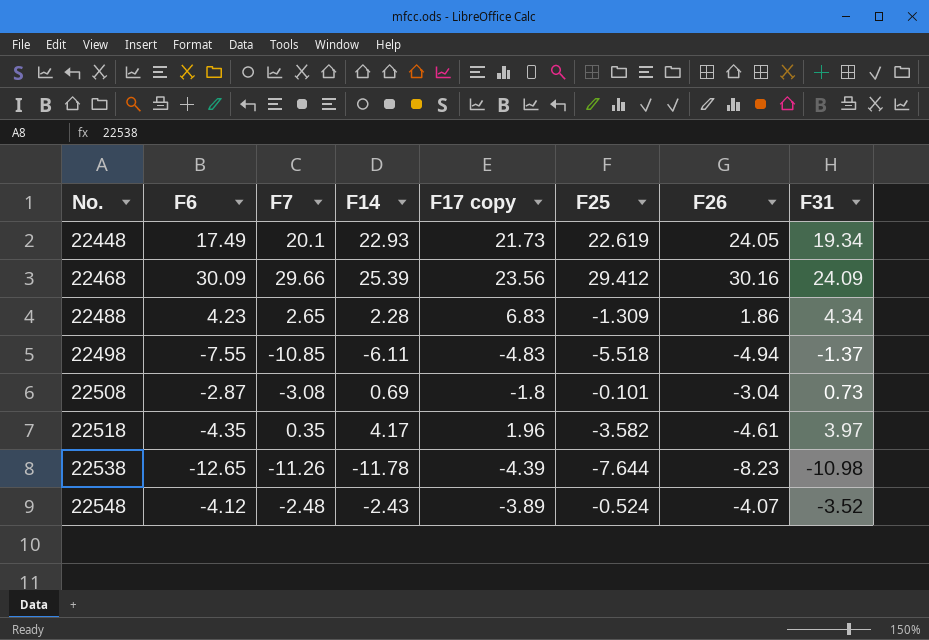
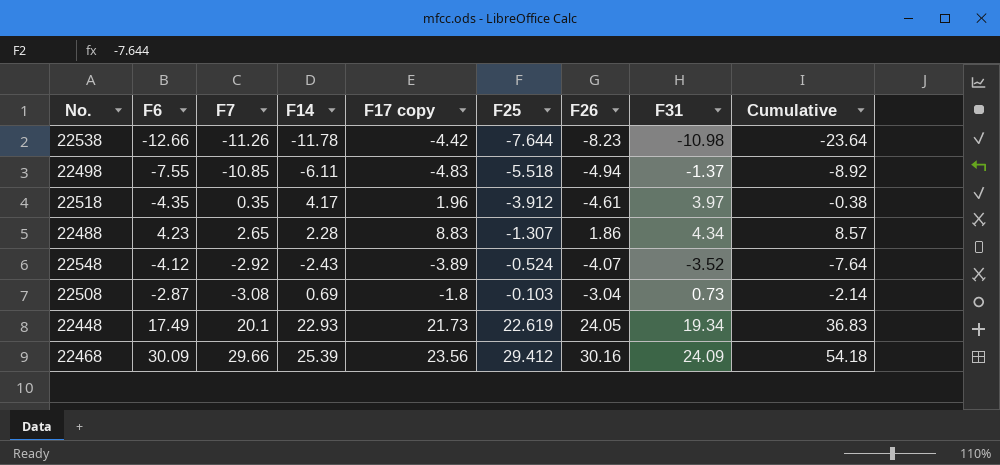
row order: No. ascending -> F25 ascending
column Cumulative | formula: none -> [F6] + [F31]
22538 | F6: -12.65 -> -12.66
22538 | F17 copy: -4.39 -> -4.42
22518 | F25: -3.582 -> -3.912
22488 | F17 copy: 6.83 -> 8.83
22488 | F25: -1.309 -> -1.307
22548 | F7: -2.48 -> -2.92
22508 | F25: -0.101 -> -0.103

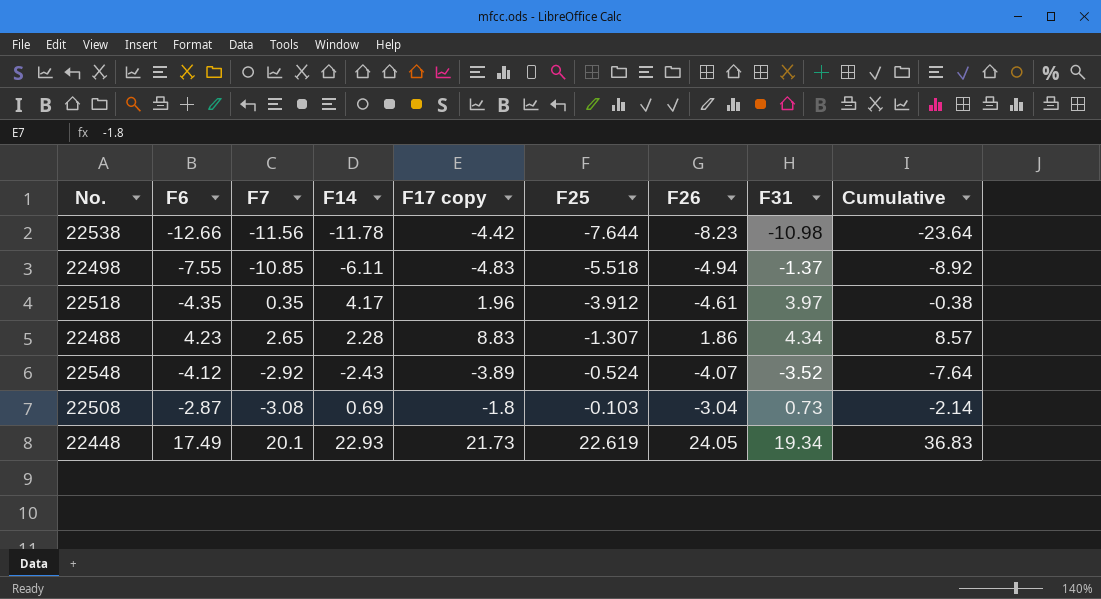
row 22468: 30.09 | 29.66 | 25.39 | 23.56 | 29.412 | 30.16 | 24.09 | 54.18 -> none
22538 | F7: -11.26 -> -11.56

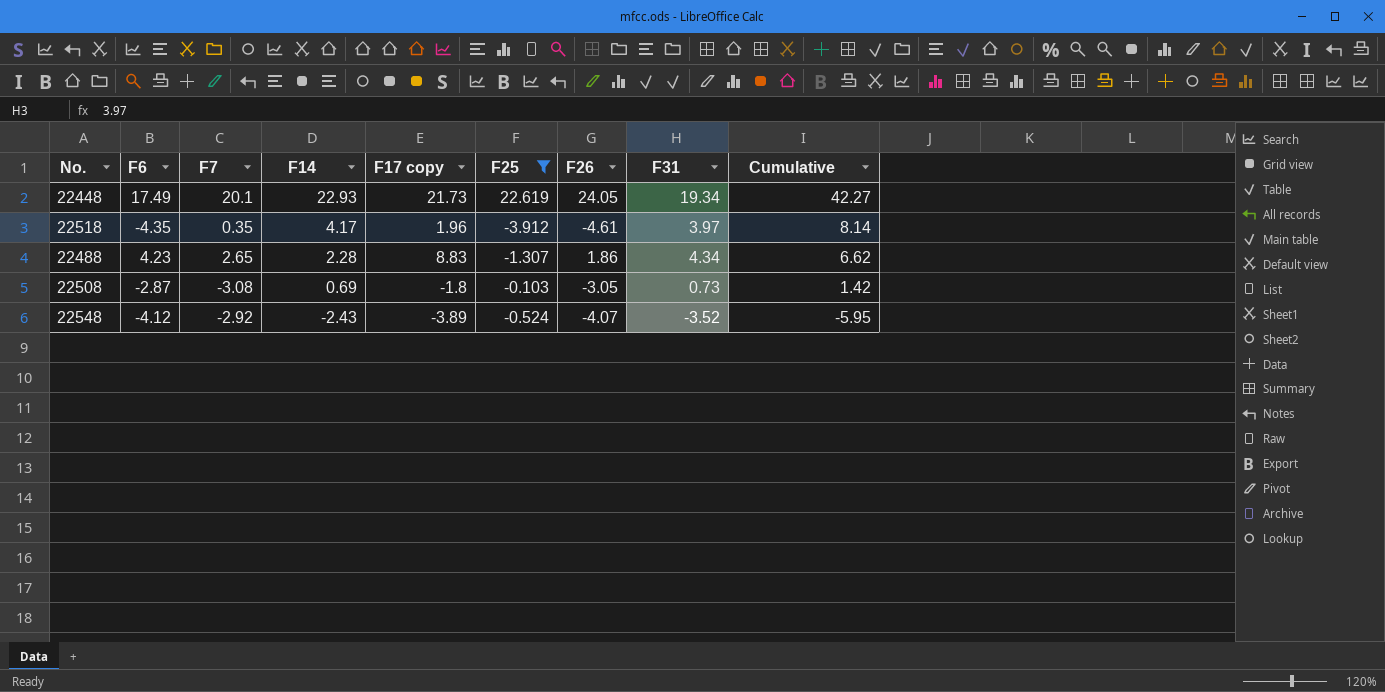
filter: none -> F25 >= -3.912
row order: F25 ascending -> F14 descending
column Cumulative | formula: [F6] + [F31] -> [F14] + [F31]
22508 | F26: -3.04 -> -3.05

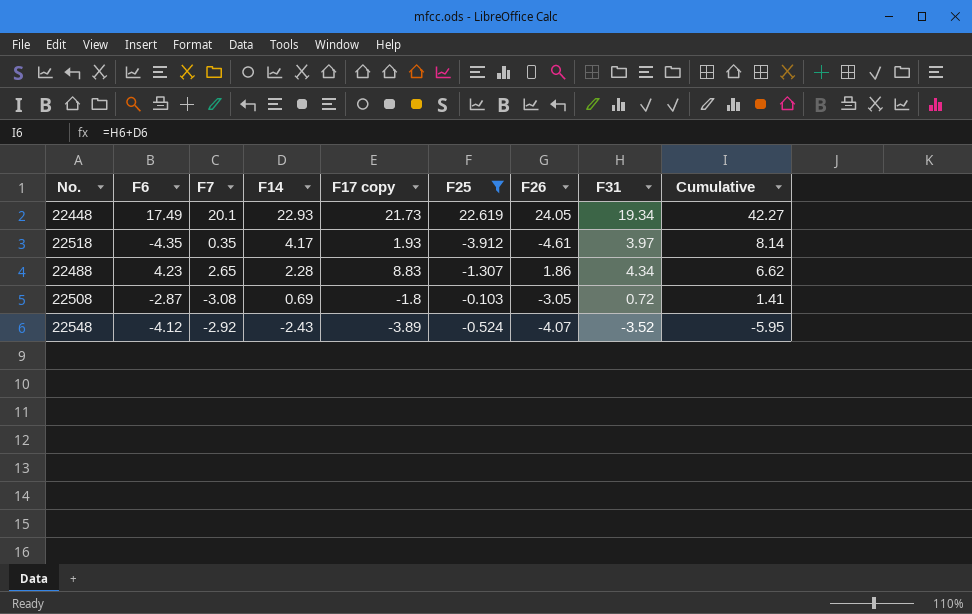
22518 | F17 copy: 1.96 -> 1.93
22508 | F31: 0.73 -> 0.72
22508 | Cumulative: 1.42 -> 1.41

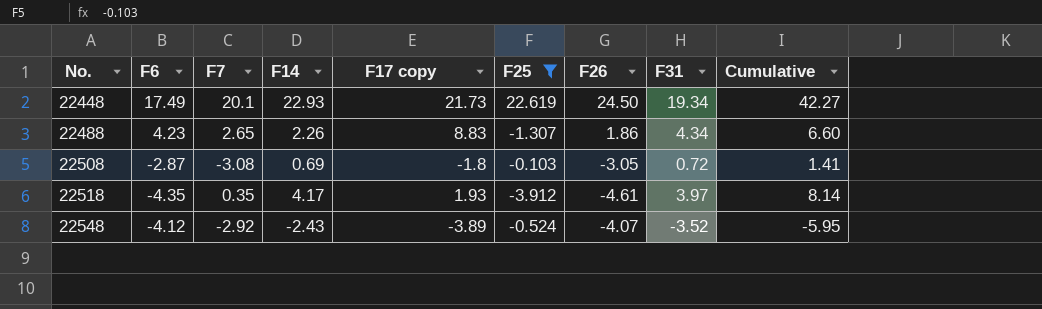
row order: F14 descending -> No. ascending
22448 | F26: 24.05 -> 24.50
22488 | F14: 2.28 -> 2.26
22488 | Cumulative: 6.62 -> 6.60

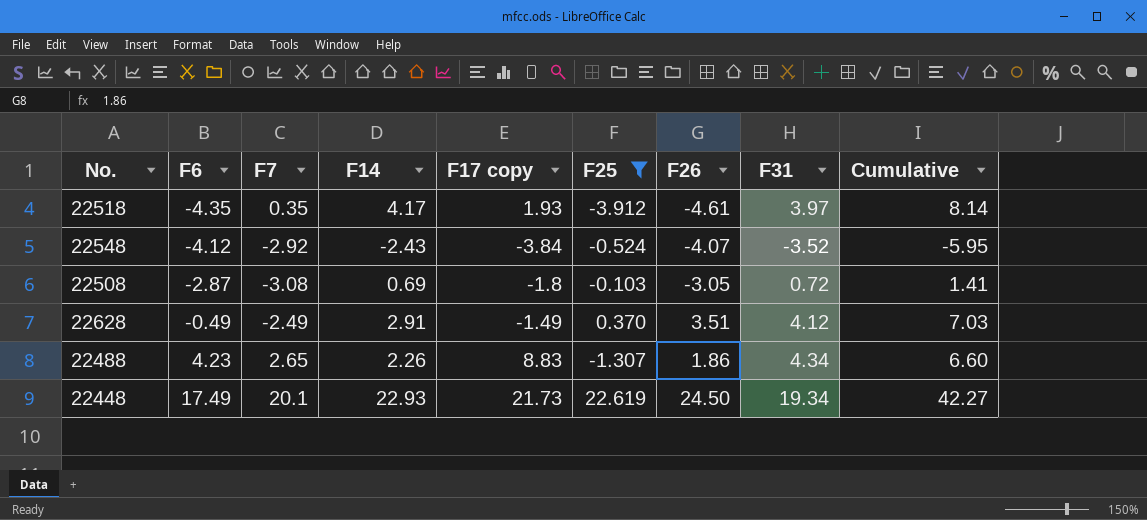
row order: No. ascending -> F6 ascending
22548 | F17 copy: -3.89 -> -3.84
row 22628: none -> -0.49 | -2.49 | 2.91 | -1.49 | 0.370 | 3.51 | 4.12 | 7.03

